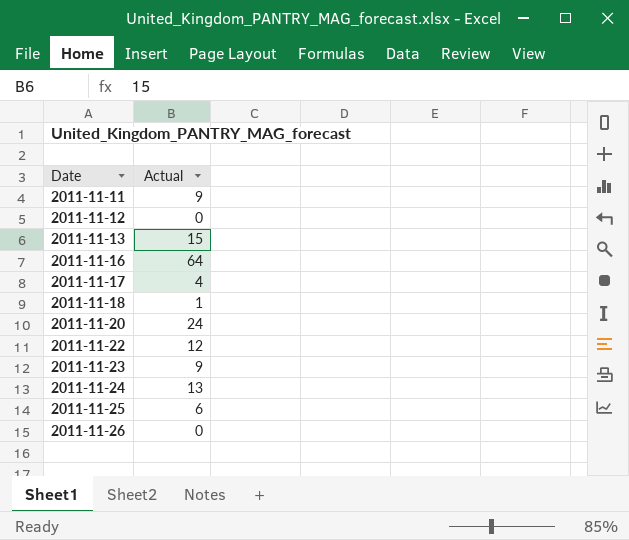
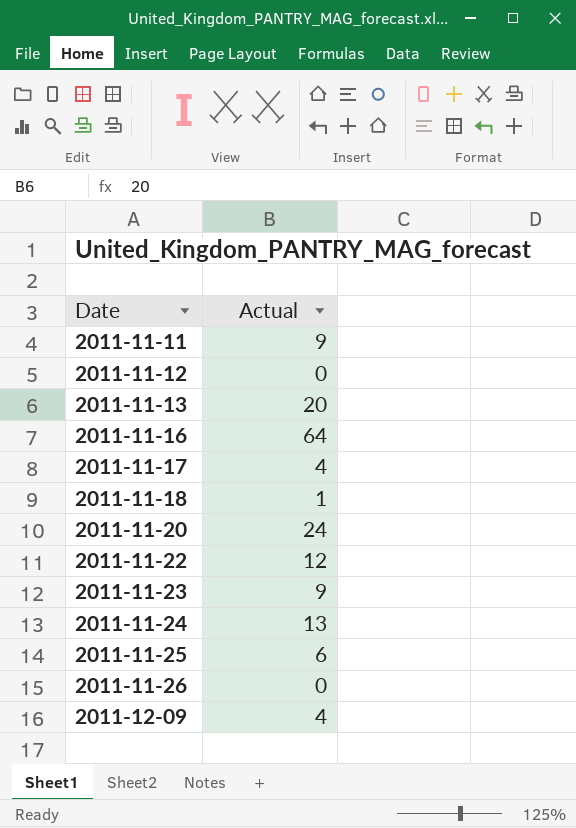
2011-11-13 | Actual: 15 -> 20
row 2011-12-09: none -> 4

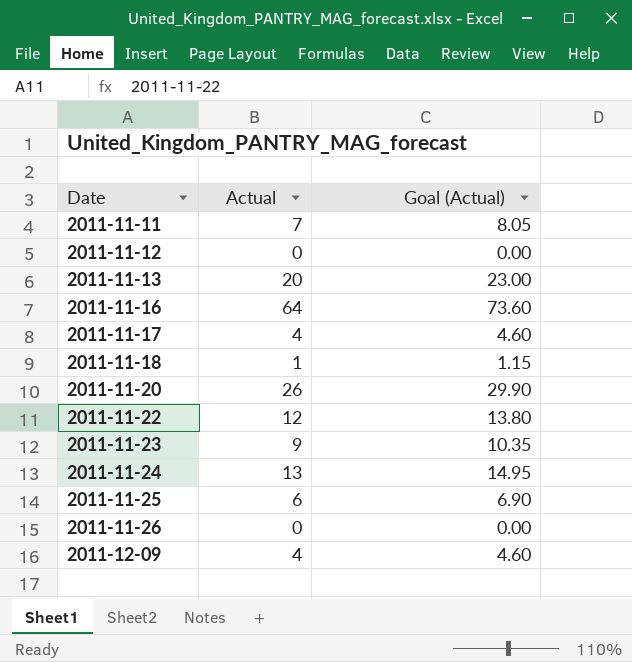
column Goal (Actual) | formula: none -> [Actual] * 1.15
2011-11-11 | Actual: 9 -> 7
2011-11-20 | Actual: 24 -> 26

